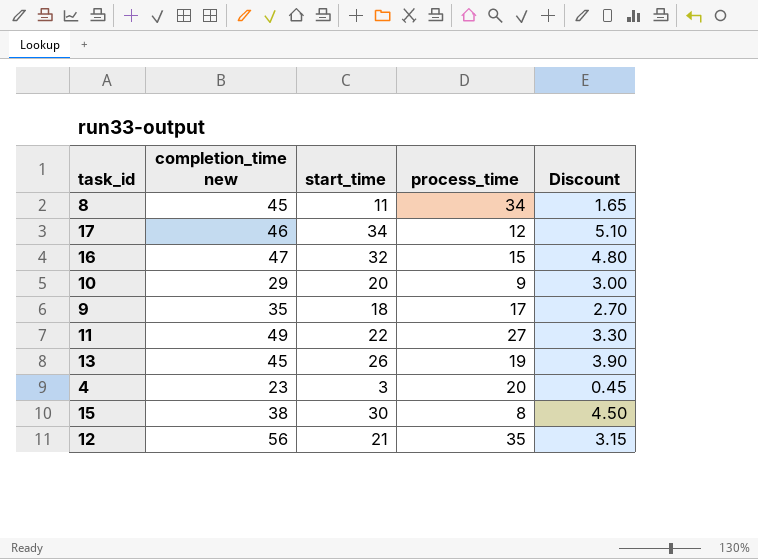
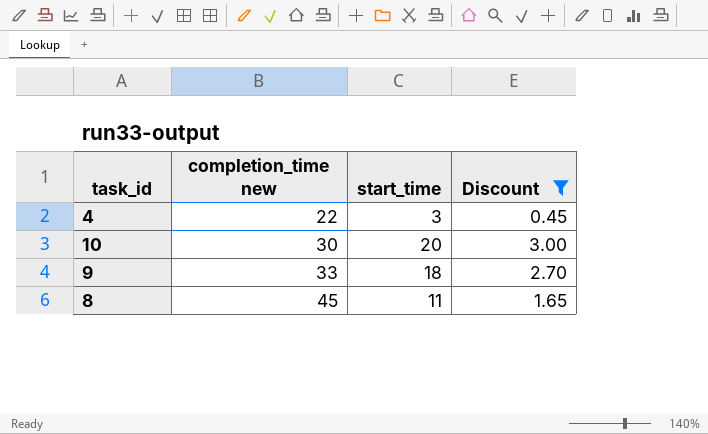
filter: none -> Discount <= 3.00
row order: none -> completion_time new ascending
column process_time | formula: [completion_time new] - [start_time] -> none
4 | completion_time new: 23 -> 22
10 | completion_time new: 29 -> 30
9 | completion_time new: 35 -> 33

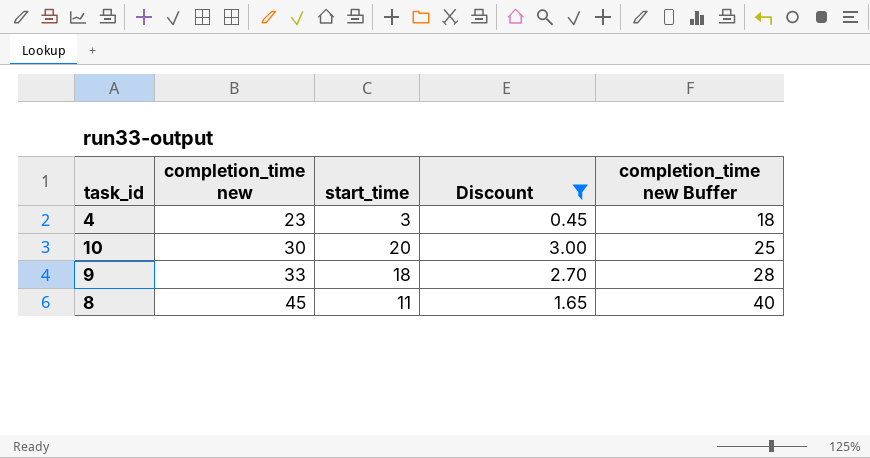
column completion_time new Buffer | formula: none -> [completion_time new] - 5
4 | completion_time new: 22 -> 23

